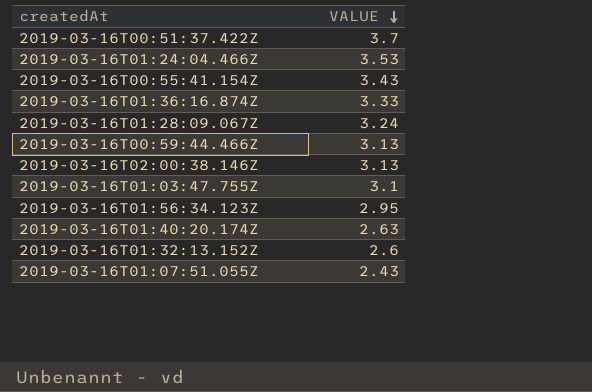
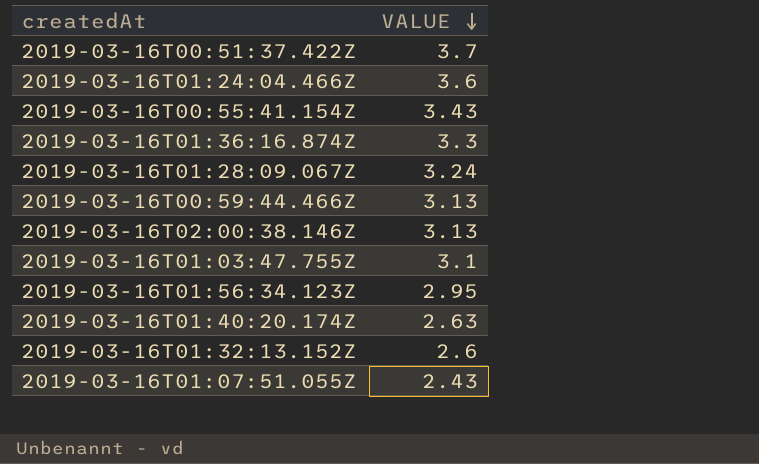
2019-03-16T01:24:04.466Z | VALUE: 3.53 -> 3.6
2019-03-16T01:36:16.874Z | VALUE: 3.33 -> 3.3

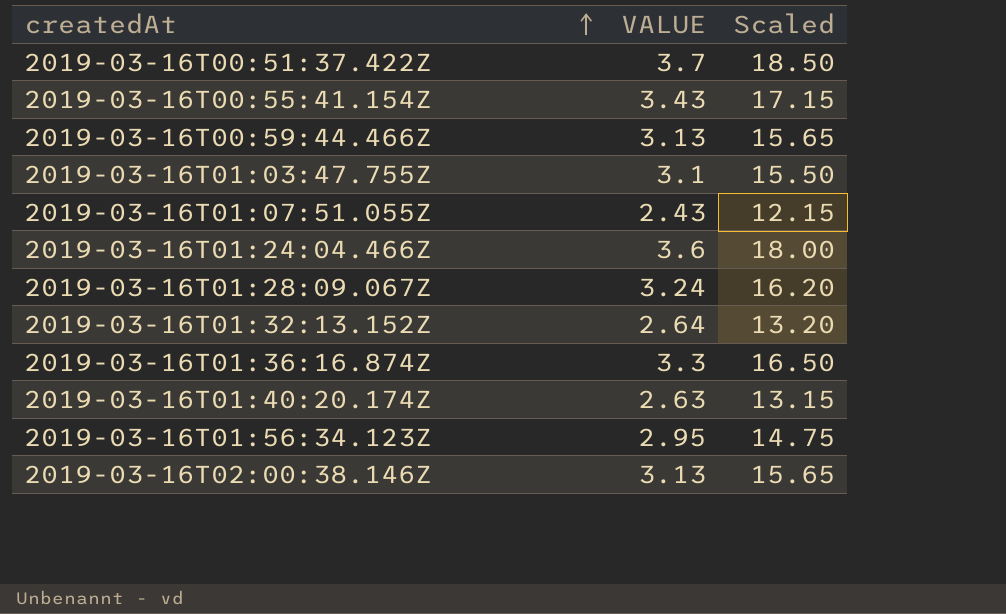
row order: VALUE descending -> createdAt ascending
column Scaled | formula: none -> [VALUE] * 5
2019-03-16T01:32:13.152Z | VALUE: 2.6 -> 2.64

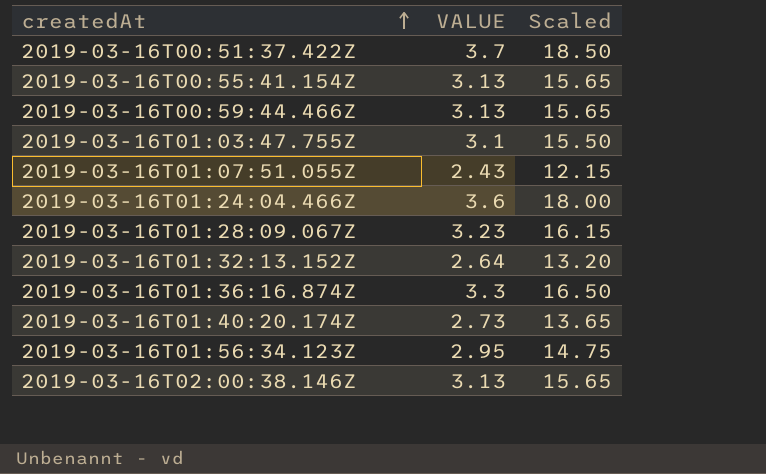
2019-03-16T00:55:41.154Z | VALUE: 3.43 -> 3.13
2019-03-16T00:55:41.154Z | Scaled: 17.15 -> 15.65
2019-03-16T01:28:09.067Z | VALUE: 3.24 -> 3.23
2019-03-16T01:28:09.067Z | Scaled: 16.20 -> 16.15
2019-03-16T01:40:20.174Z | VALUE: 2.63 -> 2.73
2019-03-16T01:40:20.174Z | Scaled: 13.15 -> 13.65

